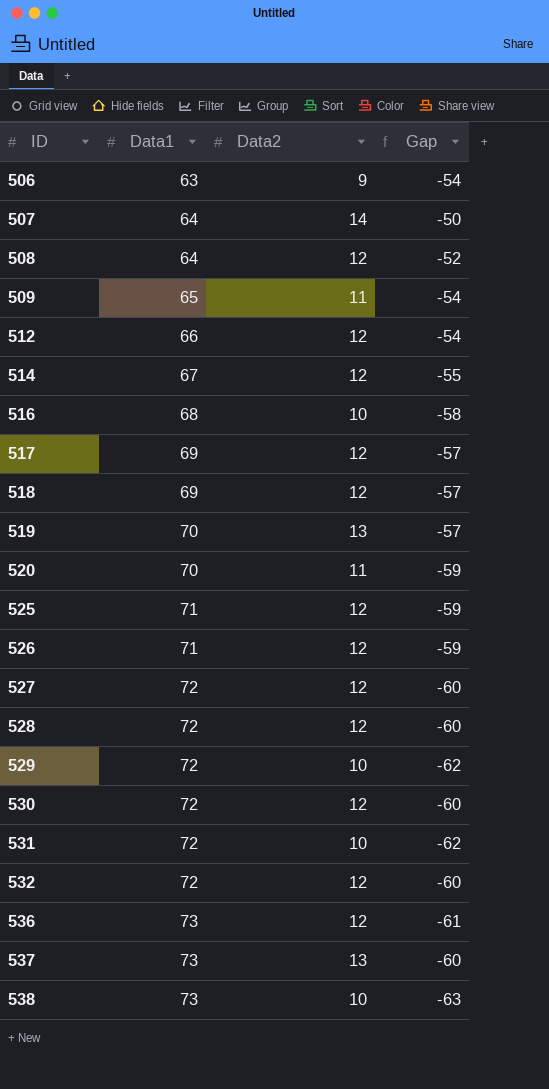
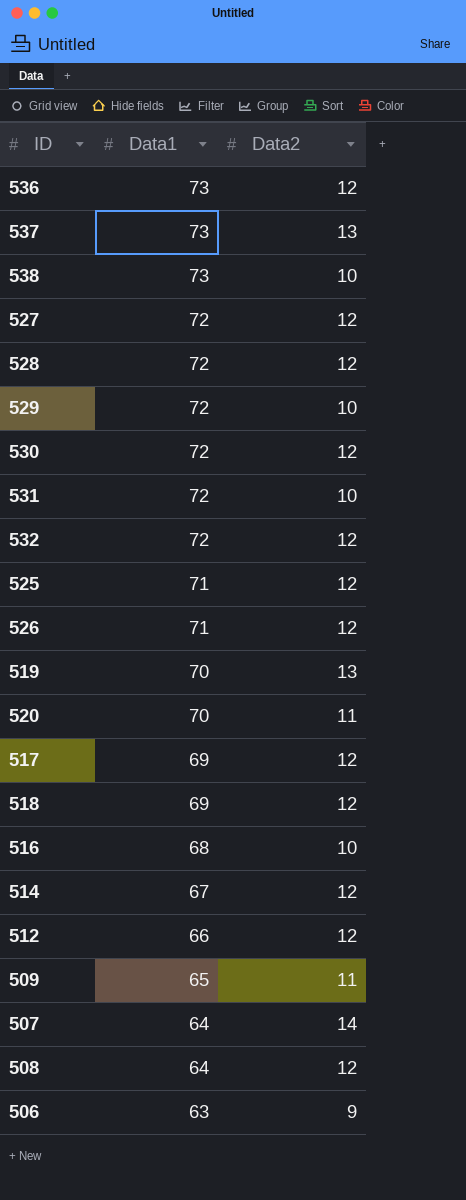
row order: ID ascending -> Data1 descending
column Gap | formula: [Data2] - [Data1] -> none

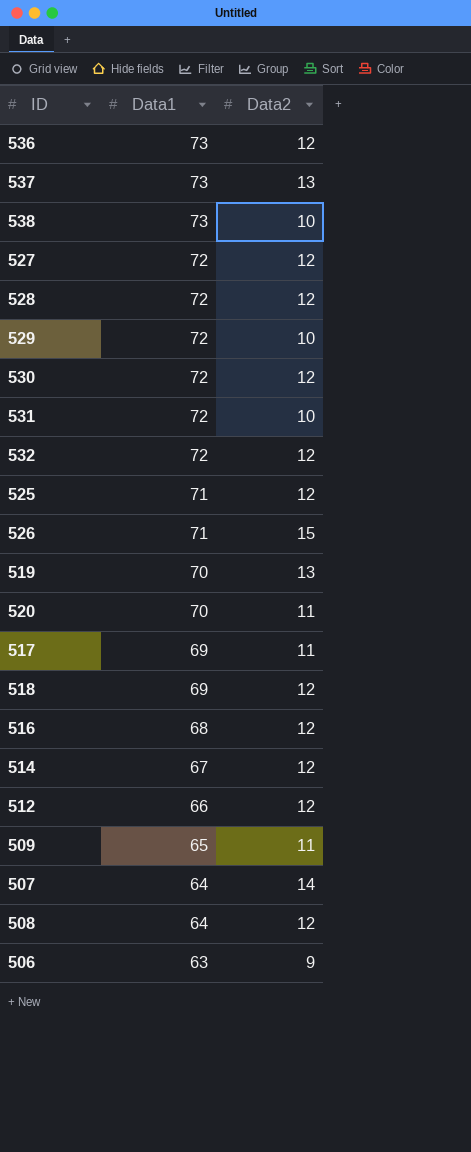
526 | Data2: 12 -> 15
517 | Data2: 12 -> 11
516 | Data2: 10 -> 12

